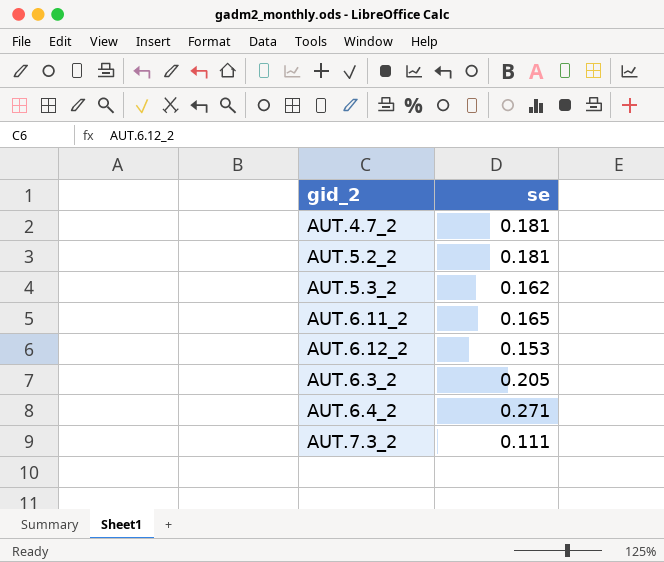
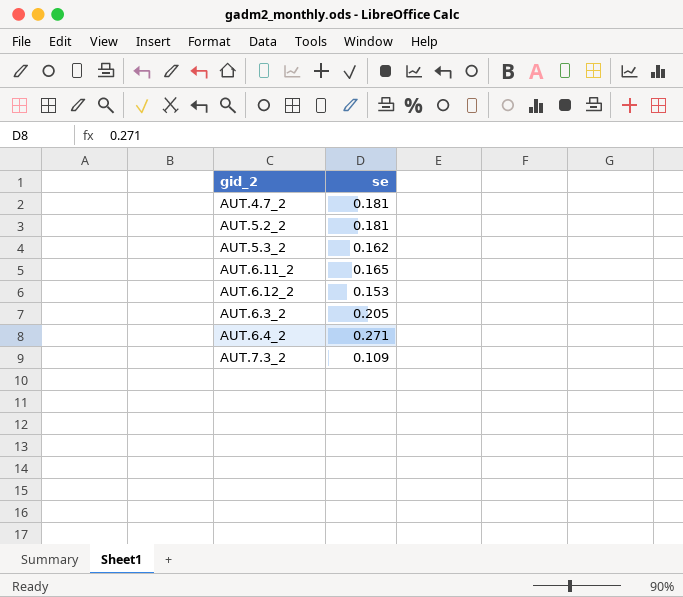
AUT.7.3_2 | se: 0.111 -> 0.109

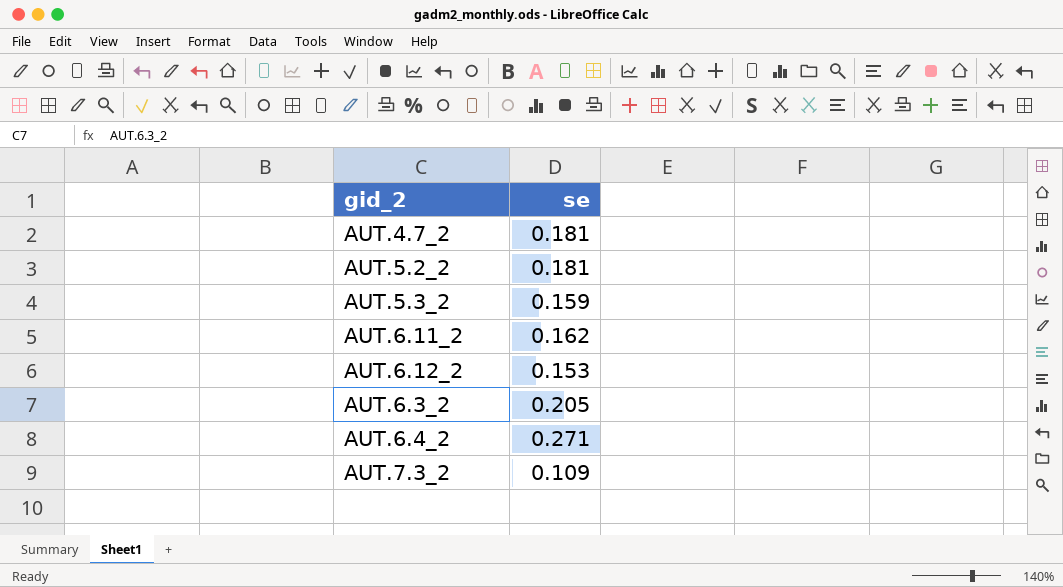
AUT.5.3_2 | se: 0.162 -> 0.159
AUT.6.11_2 | se: 0.165 -> 0.162

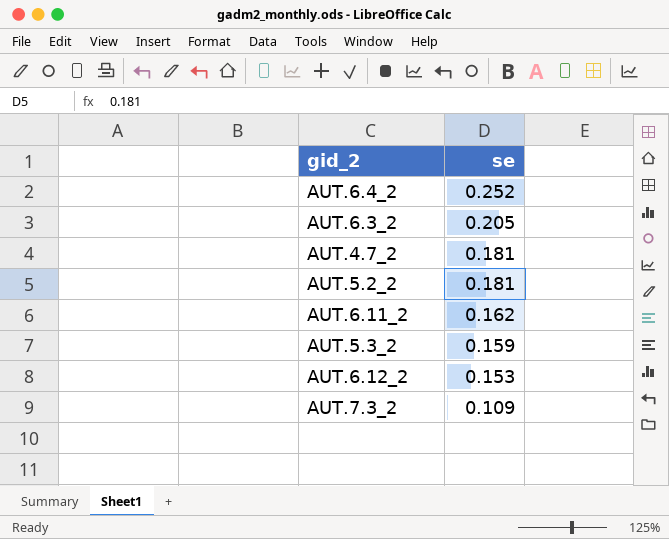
row order: none -> se descending
AUT.6.4_2 | se: 0.271 -> 0.252

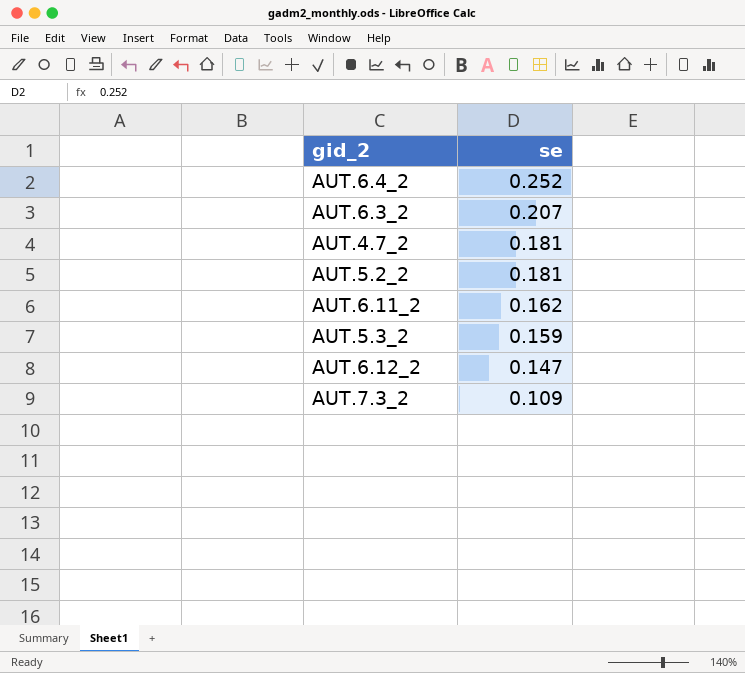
AUT.6.3_2 | se: 0.205 -> 0.207
AUT.6.12_2 | se: 0.153 -> 0.147

